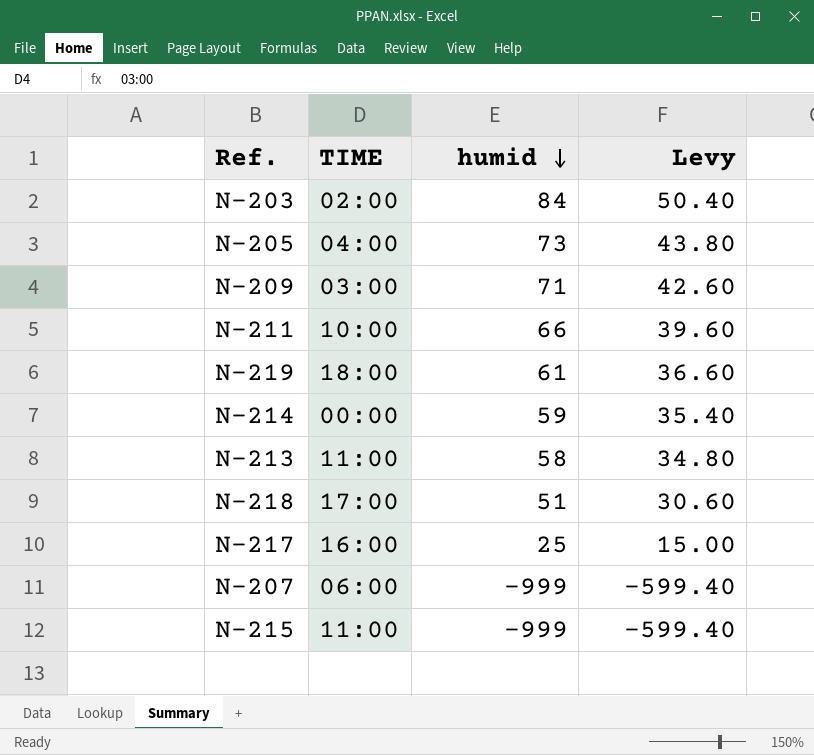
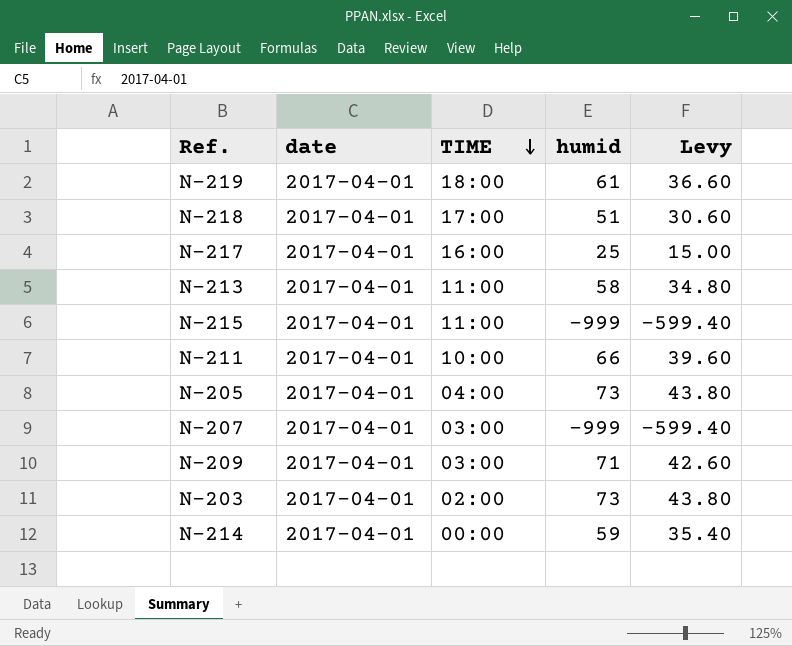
row order: humid descending -> TIME descending
column date | position: none -> 2
N-207 | TIME: 06:00 -> 03:00
N-203 | humid: 84 -> 73
N-203 | Levy: 50.40 -> 43.80

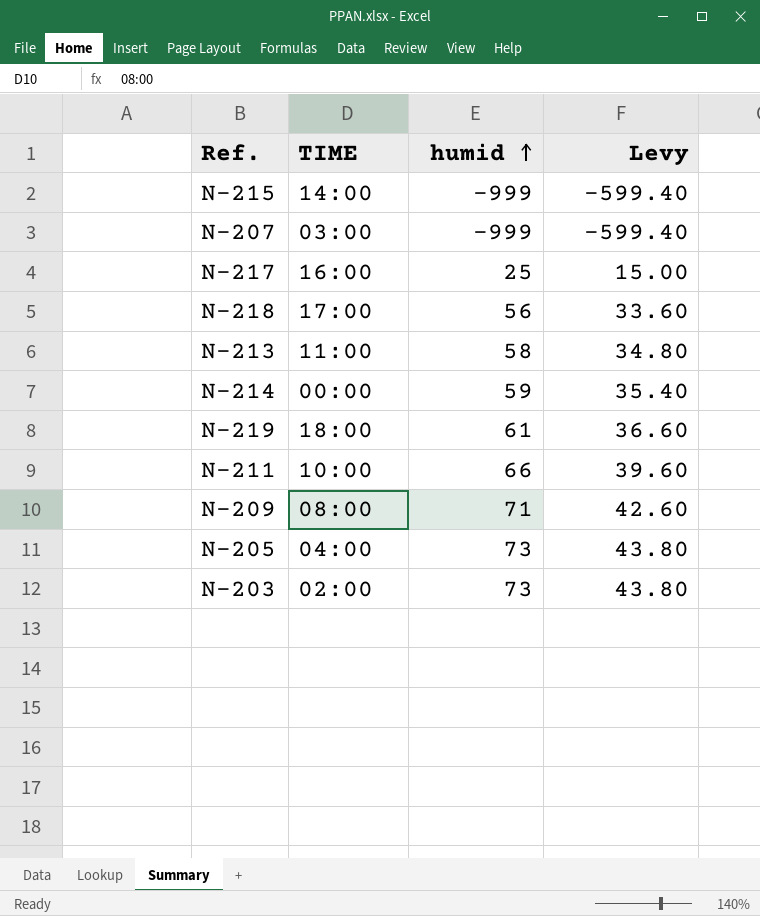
row order: TIME descending -> humid ascending
column date | position: 2 -> none
N-215 | TIME: 11:00 -> 14:00
N-218 | humid: 51 -> 56
N-218 | Levy: 30.60 -> 33.60
N-209 | TIME: 03:00 -> 08:00

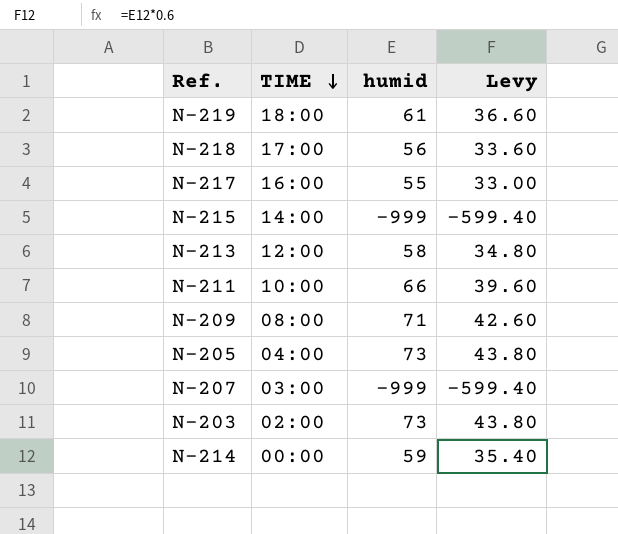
row order: humid ascending -> TIME descending
N-217 | humid: 25 -> 55
N-217 | Levy: 15.00 -> 33.00
N-213 | TIME: 11:00 -> 12:00

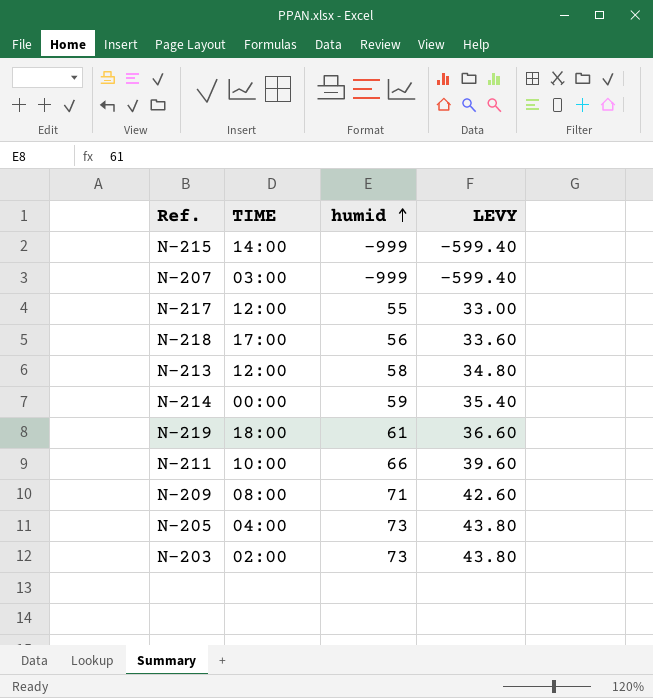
row order: TIME descending -> humid ascending
column name: Levy -> LEVY
N-217 | TIME: 16:00 -> 12:00

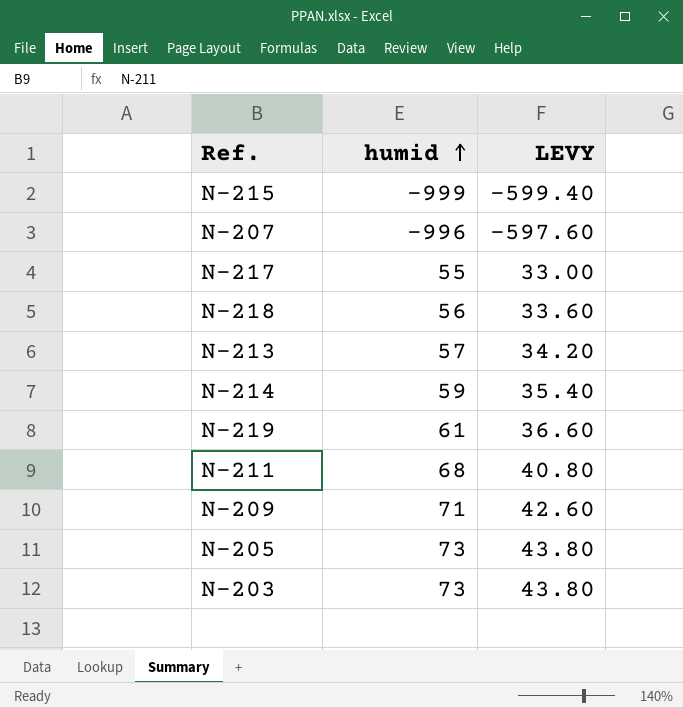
column TIME | position: 2 -> none
N-207 | humid: -999 -> -996
N-207 | LEVY: -599.40 -> -597.60
N-213 | humid: 58 -> 57
N-213 | LEVY: 34.80 -> 34.20
N-211 | humid: 66 -> 68
N-211 | LEVY: 39.60 -> 40.80

